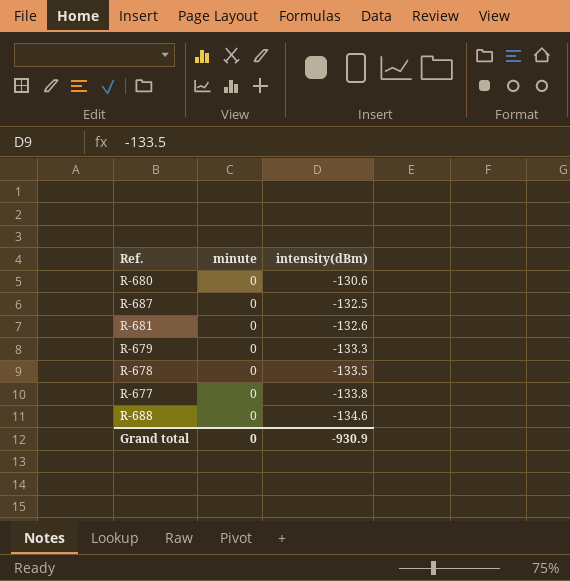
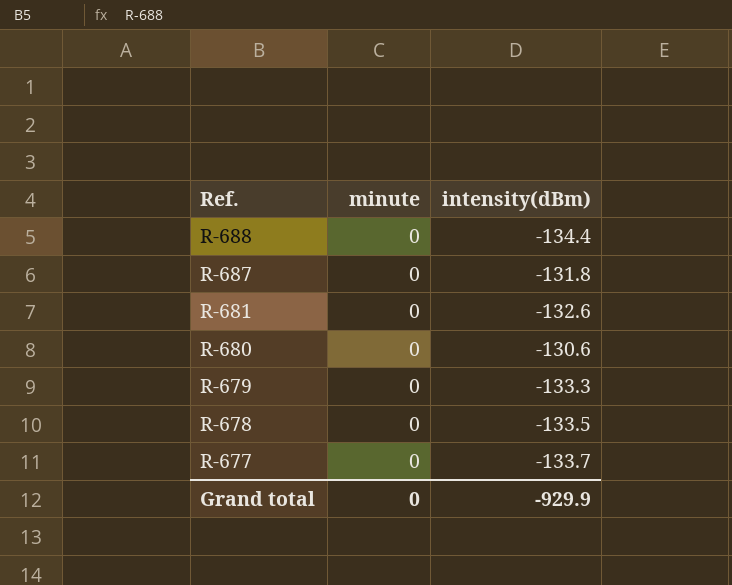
row order: intensity(dBm) descending -> Ref. descending
R-688 | intensity(dBm): -134.6 -> -134.4
R-687 | intensity(dBm): -132.5 -> -131.8
R-677 | intensity(dBm): -133.8 -> -133.7
Grand total | intensity(dBm): -930.9 -> -929.9

